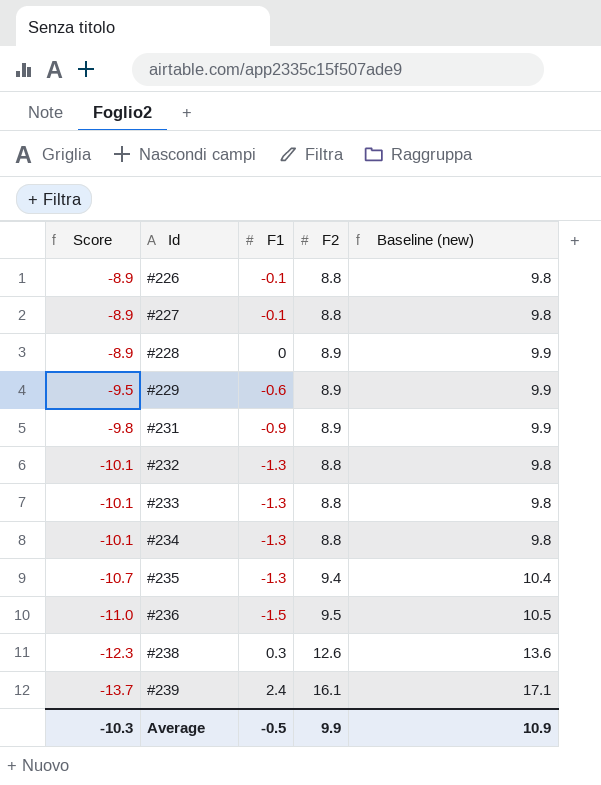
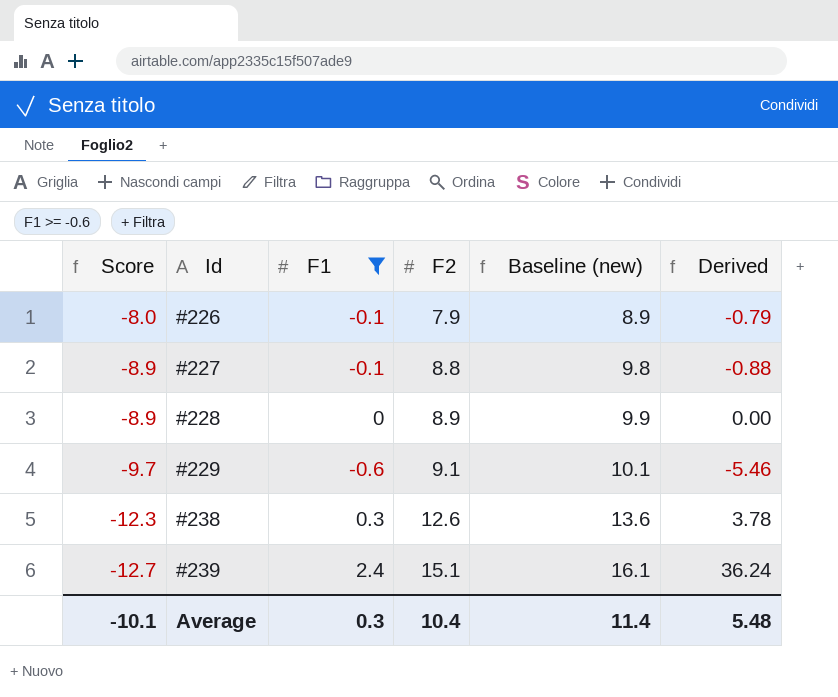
filter: none -> F1 >= -0.6
column Derived | formula: none -> [F1] * [F2]
#226 | Score: -8.9 -> -8.0
#226 | F2: 8.8 -> 7.9
#226 | Baseline (new): 9.8 -> 8.9
#229 | Score: -9.5 -> -9.7
#229 | F2: 8.9 -> 9.1
#229 | Baseline (new): 9.9 -> 10.1
#239 | Score: -13.7 -> -12.7
#239 | F2: 16.1 -> 15.1
#239 | Baseline (new): 17.1 -> 16.1
Average | Score: -10.3 -> -10.1
Average | F1: -0.5 -> 0.3
Average | F2: 9.9 -> 10.4
Average | Baseline (new): 10.9 -> 11.4

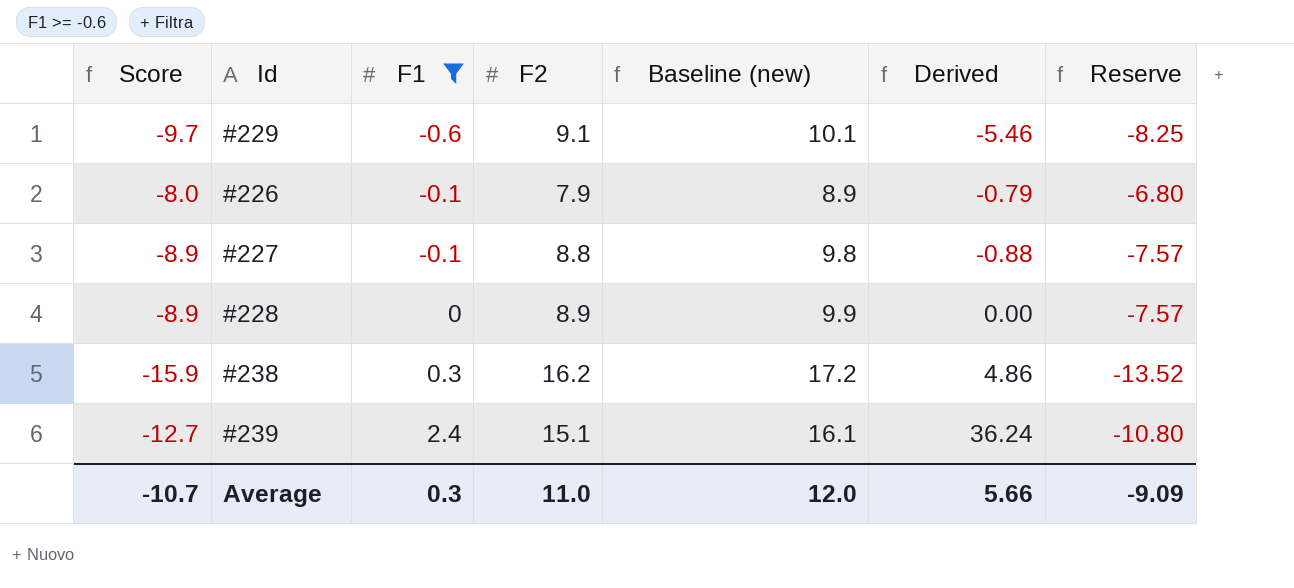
row order: Score descending -> F1 ascending
column Reserve | formula: none -> [Score] * 0.85
#238 | Score: -12.3 -> -15.9
#238 | F2: 12.6 -> 16.2
#238 | Baseline (new): 13.6 -> 17.2
#238 | Derived: 3.78 -> 4.86
Average | Score: -10.1 -> -10.7
Average | F2: 10.4 -> 11.0
Average | Baseline (new): 11.4 -> 12.0
Average | Derived: 5.48 -> 5.66

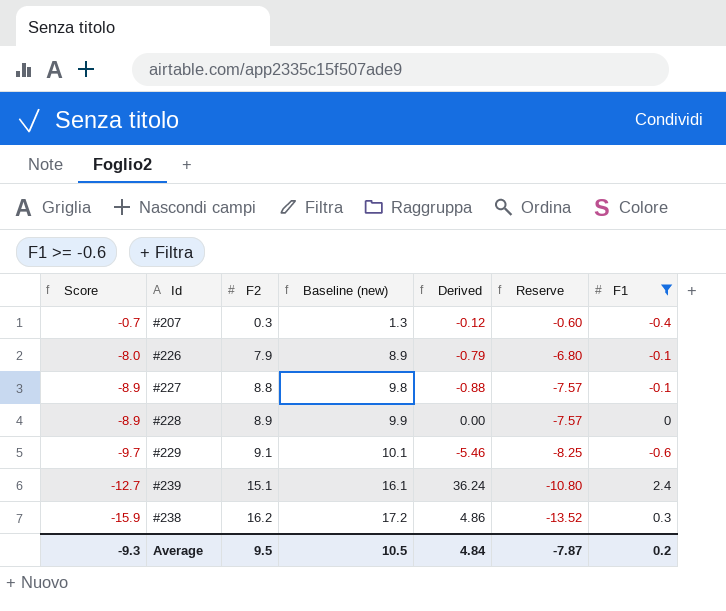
row order: F1 ascending -> Score descending
column F1 | position: 3 -> 7
row #207: none -> -0.7 | 0.3 | 1.3 | -0.12 | -0.60 | -0.4
Average | Score: -10.7 -> -9.3
Average | F2: 11.0 -> 9.5
Average | Baseline (new): 12.0 -> 10.5
Average | Derived: 5.66 -> 4.84
Average | Reserve: -9.09 -> -7.87
Average | F1: 0.3 -> 0.2

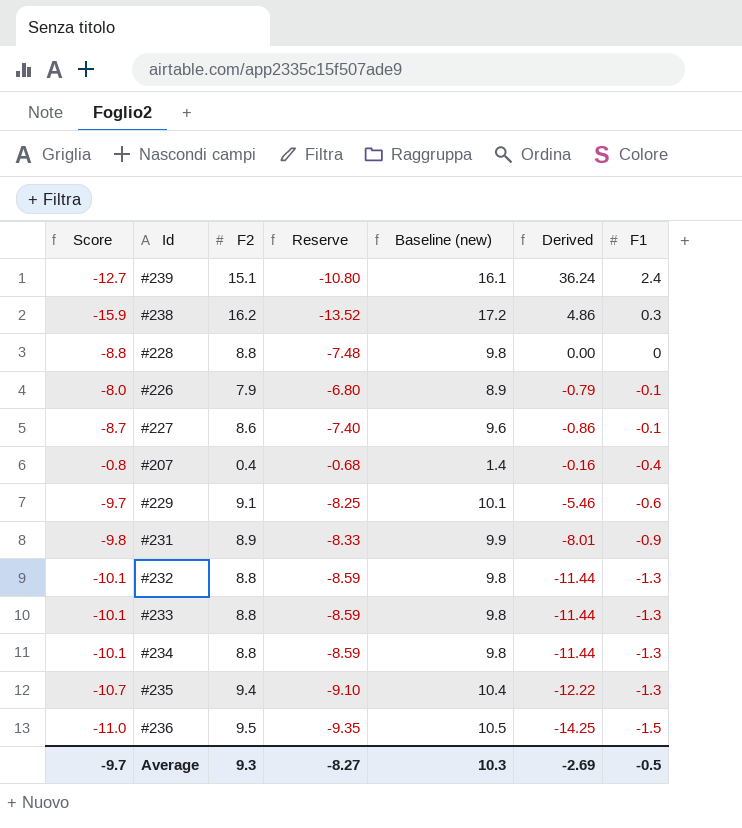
filter: F1 >= -0.6 -> none
row order: Score descending -> F1 descending
column Reserve | position: 6 -> 4
#228 | Score: -8.9 -> -8.8
#228 | F2: 8.9 -> 8.8
#228 | Reserve: -7.57 -> -7.48
#228 | Baseline (new): 9.9 -> 9.8
#227 | Score: -8.9 -> -8.7
#227 | F2: 8.8 -> 8.6
#227 | Reserve: -7.57 -> -7.40
#227 | Baseline (new): 9.8 -> 9.6
#227 | Derived: -0.88 -> -0.86
#207 | Score: -0.7 -> -0.8
#207 | F2: 0.3 -> 0.4
#207 | Reserve: -0.60 -> -0.68
#207 | Baseline (new): 1.3 -> 1.4
#207 | Derived: -0.12 -> -0.16
Average | Score: -9.3 -> -9.7
Average | F2: 9.5 -> 9.3
Average | Reserve: -7.87 -> -8.27
Average | Baseline (new): 10.5 -> 10.3
Average | Derived: 4.84 -> -2.69
Average | F1: 0.2 -> -0.5

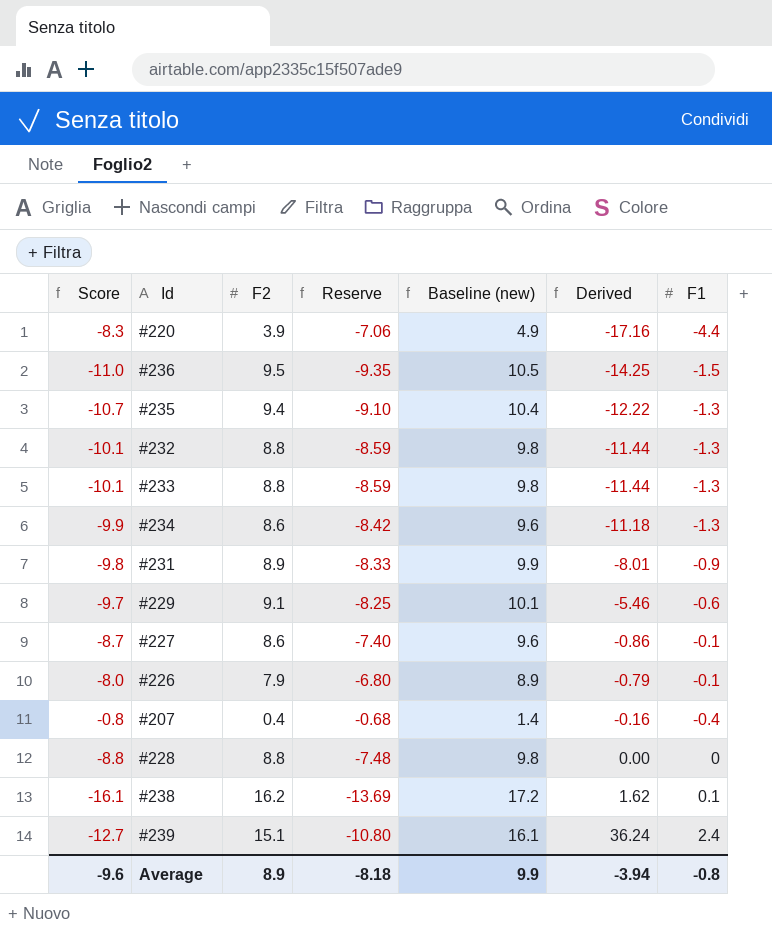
row order: F1 descending -> Derived ascending
row #220: none -> -8.3 | 3.9 | -7.06 | 4.9 | -17.16 | -4.4
#234 | Score: -10.1 -> -9.9
#234 | F2: 8.8 -> 8.6
#234 | Reserve: -8.59 -> -8.42
#234 | Baseline (new): 9.8 -> 9.6
#234 | Derived: -11.44 -> -11.18
#238 | Score: -15.9 -> -16.1
#238 | Reserve: -13.52 -> -13.69
#238 | Derived: 4.86 -> 1.62
#238 | F1: 0.3 -> 0.1
Average | Score: -9.7 -> -9.6
Average | F2: 9.3 -> 8.9
Average | Reserve: -8.27 -> -8.18
Average | Baseline (new): 10.3 -> 9.9
Average | Derived: -2.69 -> -3.94
Average | F1: -0.5 -> -0.8

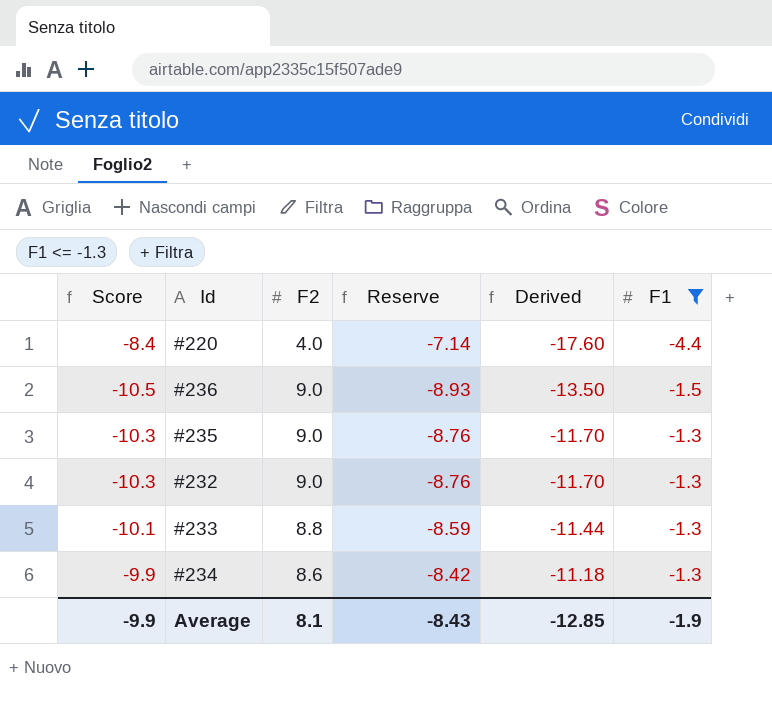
filter: none -> F1 <= -1.3
column Baseline (new) | formula: [F2] + 1 -> none
#220 | Score: -8.3 -> -8.4
#220 | F2: 3.9 -> 4.0
#220 | Reserve: -7.06 -> -7.14
#220 | Derived: -17.16 -> -17.60
#236 | Score: -11.0 -> -10.5
#236 | F2: 9.5 -> 9.0
#236 | Reserve: -9.35 -> -8.93
#236 | Derived: -14.25 -> -13.50
#235 | Score: -10.7 -> -10.3
#235 | F2: 9.4 -> 9.0
#235 | Reserve: -9.10 -> -8.76
#235 | Derived: -12.22 -> -11.70
#232 | Score: -10.1 -> -10.3
#232 | F2: 8.8 -> 9.0
#232 | Reserve: -8.59 -> -8.76
#232 | Derived: -11.44 -> -11.70
Average | Score: -9.6 -> -9.9
Average | F2: 8.9 -> 8.1
Average | Reserve: -8.18 -> -8.43
Average | Derived: -3.94 -> -12.85
Average | F1: -0.8 -> -1.9

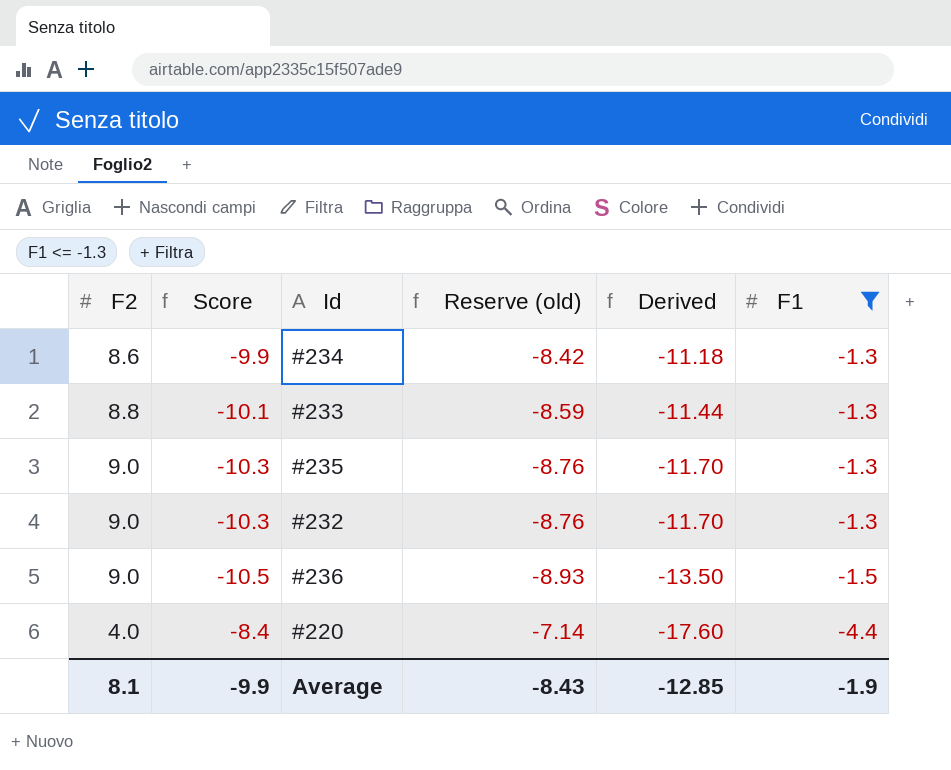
row order: Derived ascending -> Derived descending
column F2 | position: 3 -> 1
column name: Reserve -> Reserve (old)

